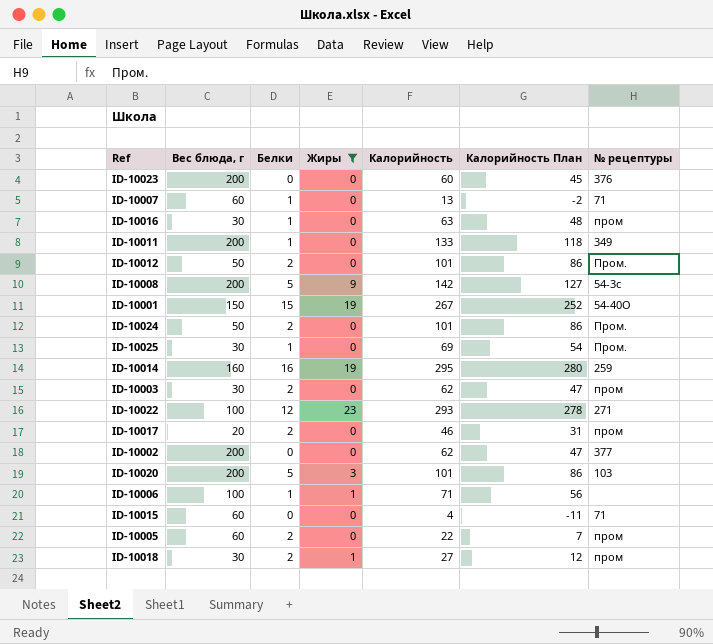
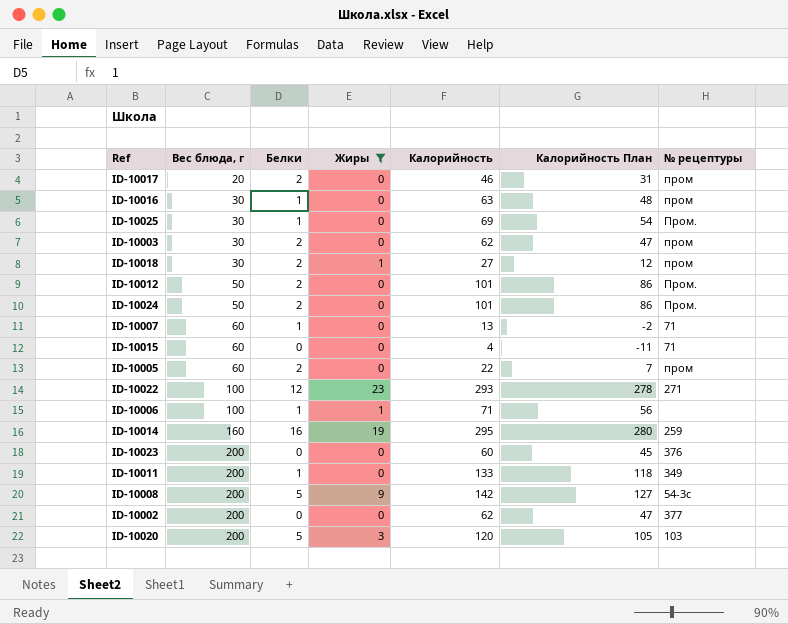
row order: none -> Вес блюда, г ascending
row ID-10001: 150 | 15 | 19 | 267 | 252 | 54-40О -> none
ID-10020 | Калорийность: 101 -> 120
ID-10020 | Калорийность План: 86 -> 105

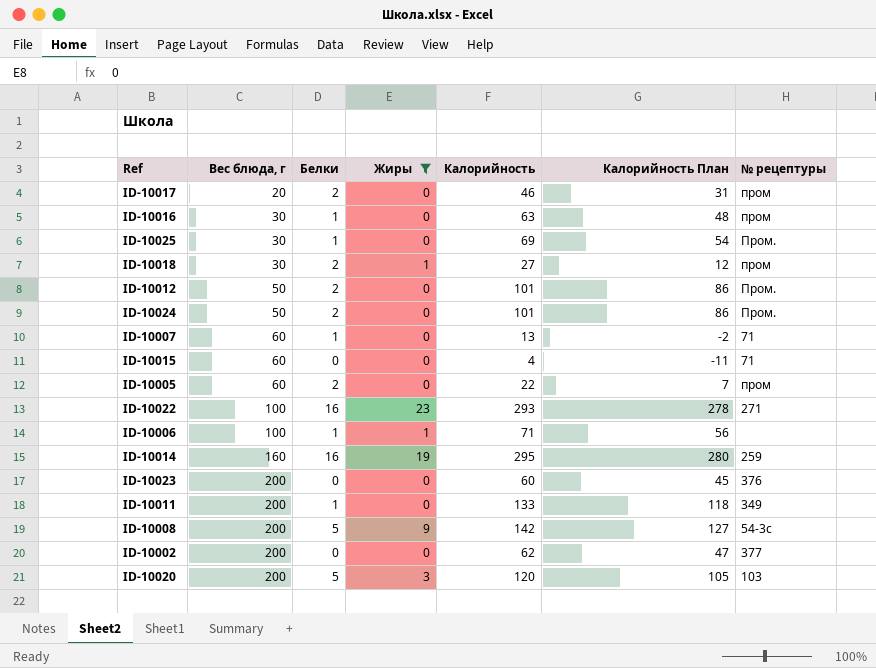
row ID-10003: 30 | 2 | 0 | 62 | 47 | пром -> none
ID-10022 | Белки: 12 -> 16

